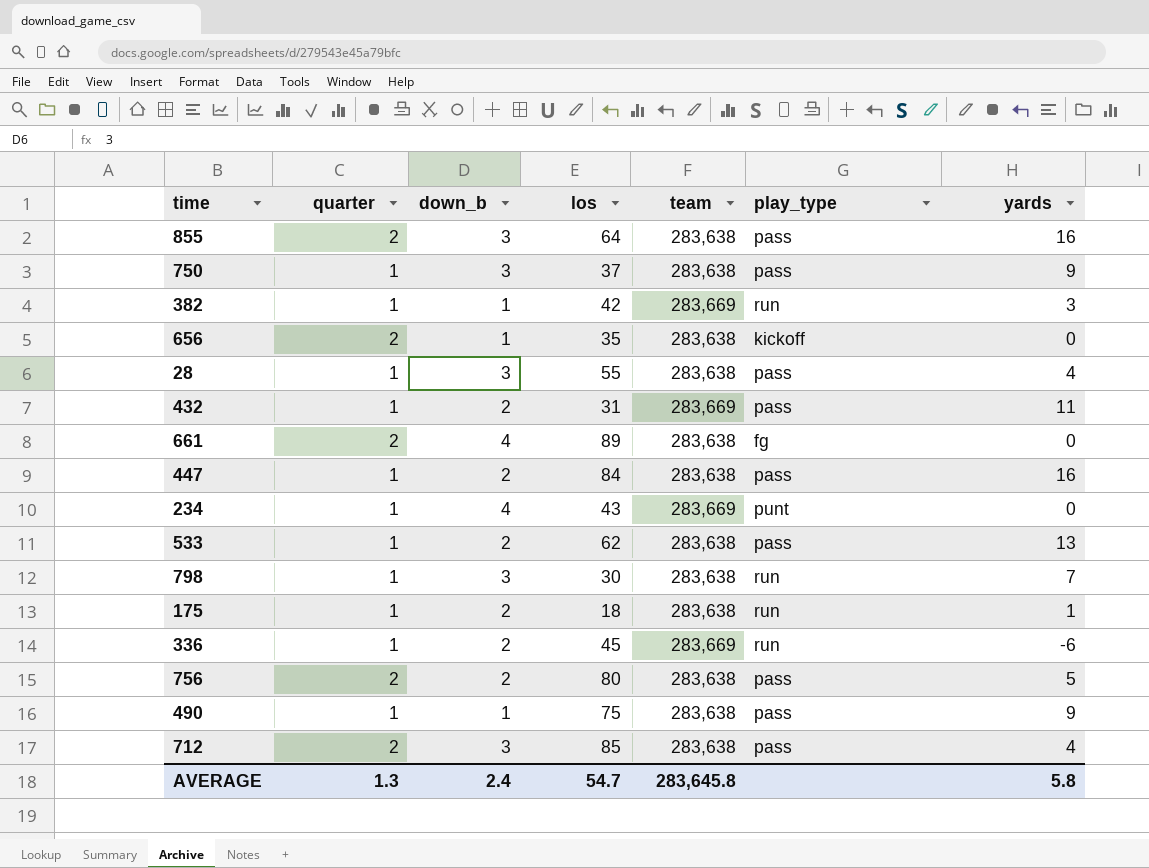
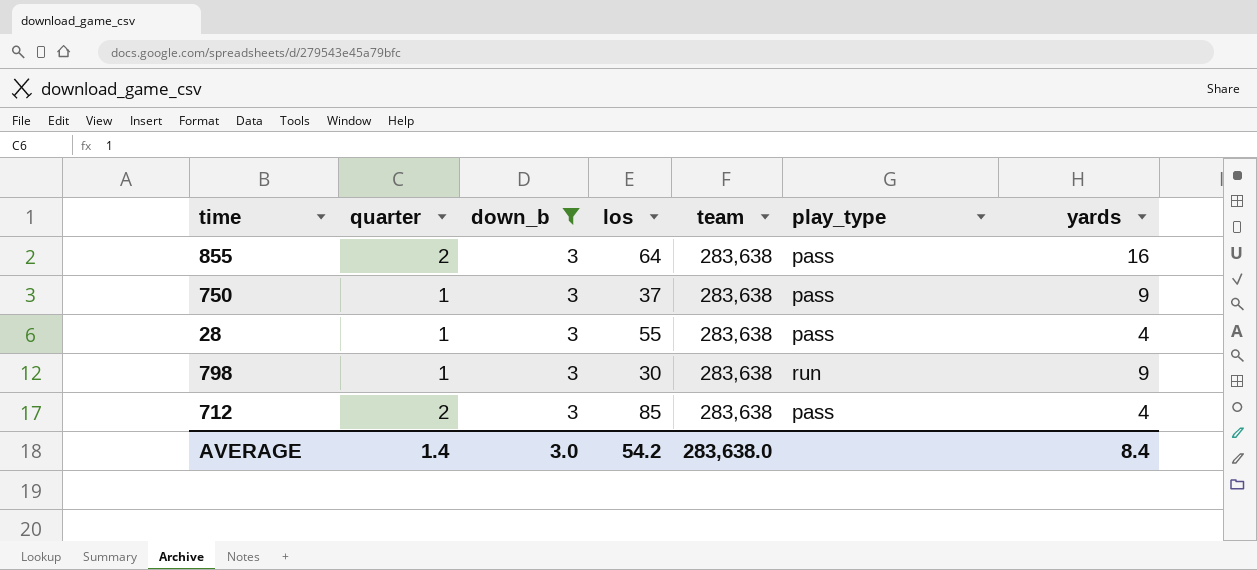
filter: none -> down_b = 3
798 | yards: 7 -> 9
AVERAGE | quarter: 1.3 -> 1.4
AVERAGE | down_b: 2.4 -> 3.0
AVERAGE | los: 54.7 -> 54.2
AVERAGE | team: 283,645.8 -> 283,638.0
AVERAGE | yards: 5.8 -> 8.4

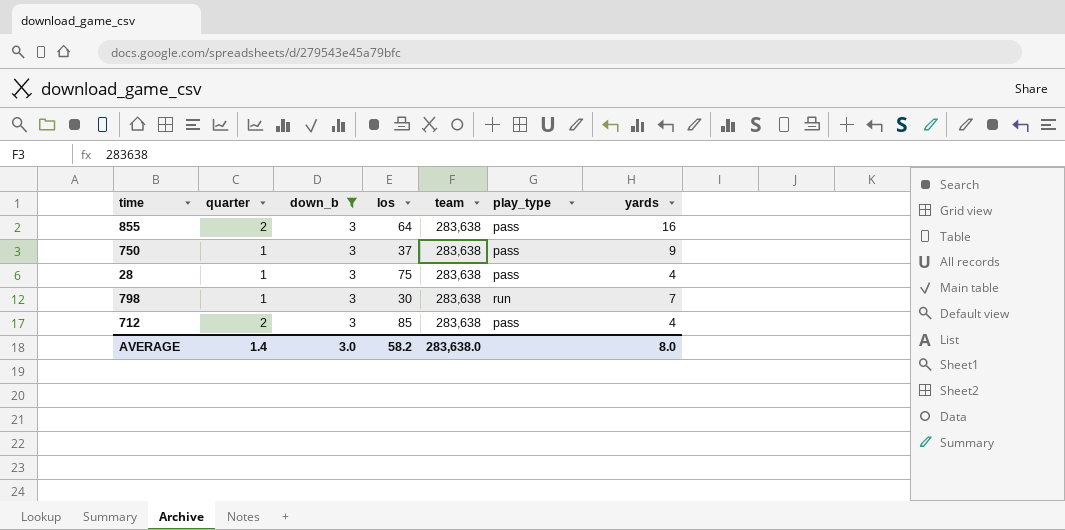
28 | los: 55 -> 75
798 | yards: 9 -> 7
AVERAGE | los: 54.2 -> 58.2
AVERAGE | yards: 8.4 -> 8.0

